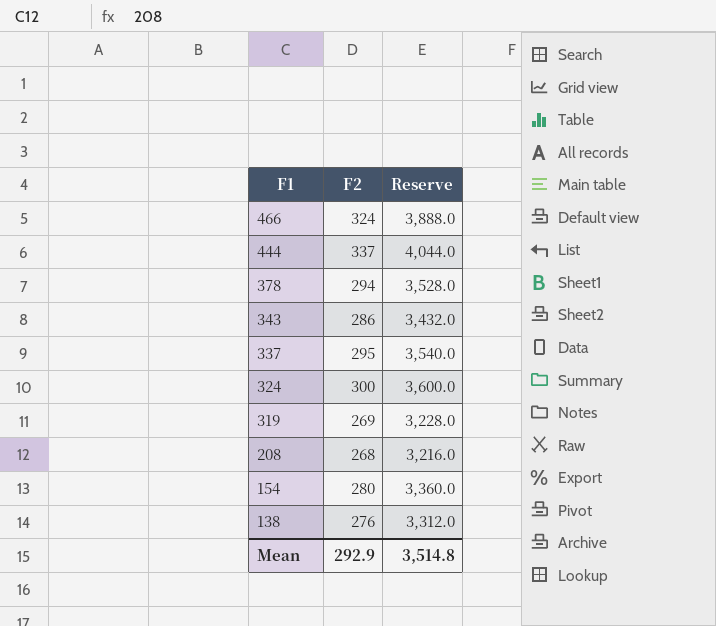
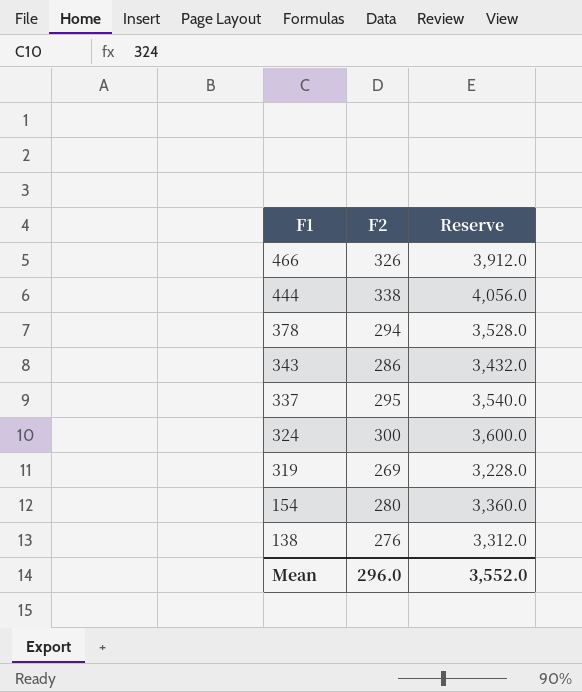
row 208: 268 | 3,216.0 -> none
466 | F2: 324 -> 326
466 | Reserve: 3,888.0 -> 3,912.0
444 | F2: 337 -> 338
444 | Reserve: 4,044.0 -> 4,056.0
Mean | F2: 292.9 -> 296.0
Mean | Reserve: 3,514.8 -> 3,552.0

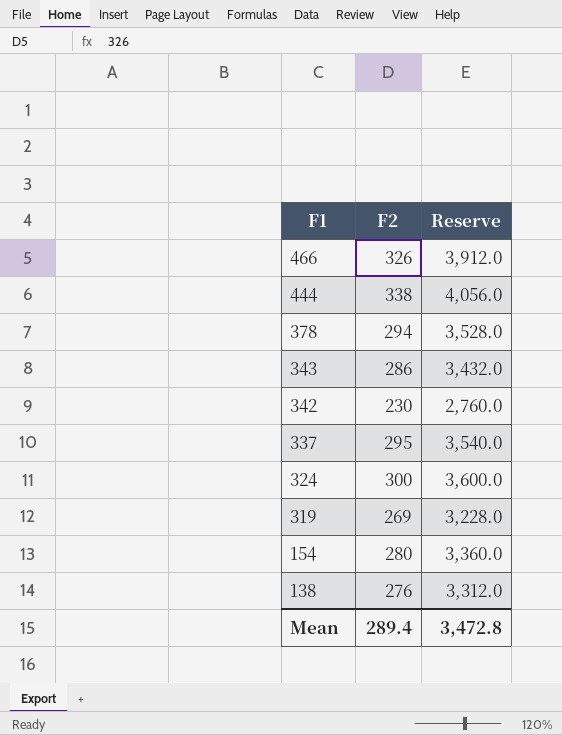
row 342: none -> 230 | 2,760.0
Mean | F2: 296.0 -> 289.4
Mean | Reserve: 3,552.0 -> 3,472.8

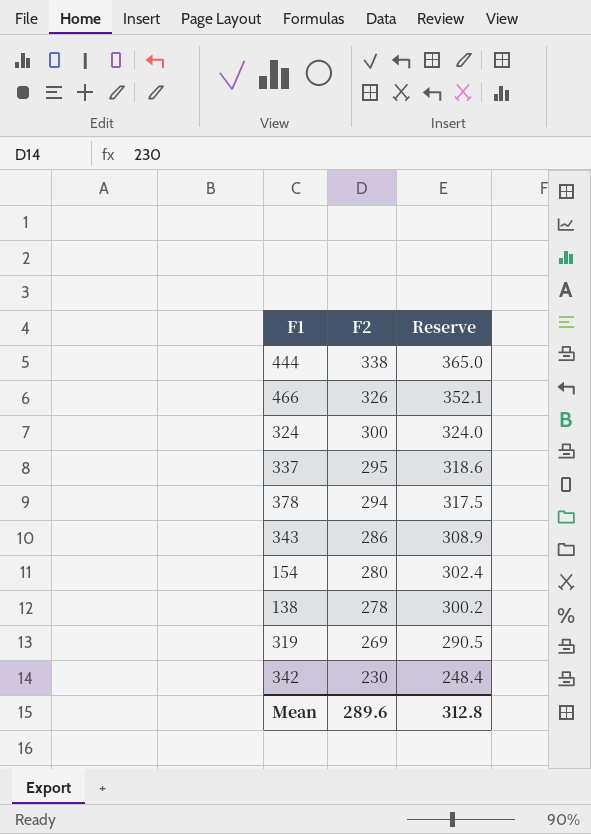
row order: F1 descending -> F2 descending
column Reserve | formula: [F2] * 12 -> [F2] * 1.08
138 | F2: 276 -> 278
Mean | F2: 289.4 -> 289.6
Mean | Reserve: 3,472.8 -> 312.8

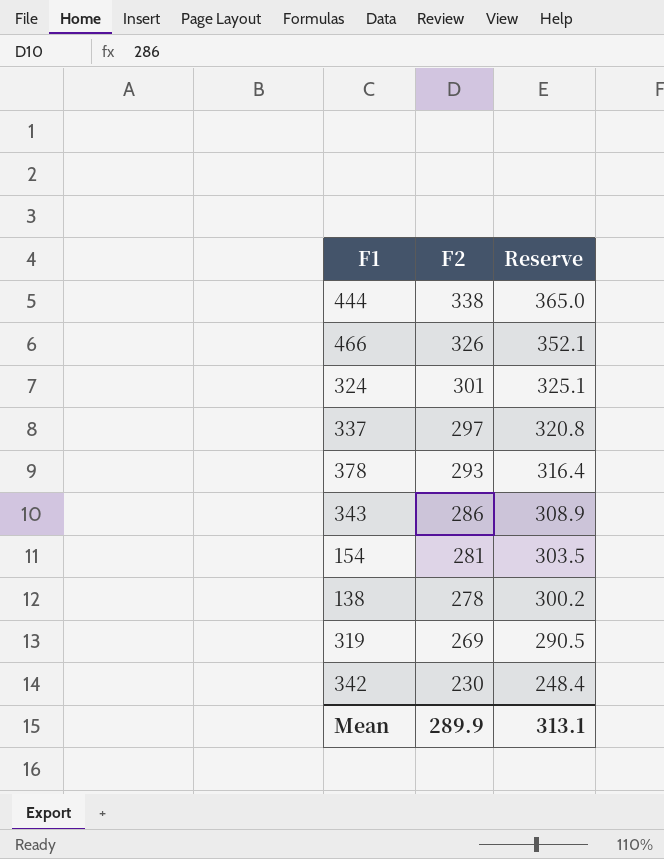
324 | F2: 300 -> 301
324 | Reserve: 324.0 -> 325.1
337 | F2: 295 -> 297
337 | Reserve: 318.6 -> 320.8
378 | F2: 294 -> 293
378 | Reserve: 317.5 -> 316.4
154 | F2: 280 -> 281
154 | Reserve: 302.4 -> 303.5
Mean | F2: 289.6 -> 289.9
Mean | Reserve: 312.8 -> 313.1

